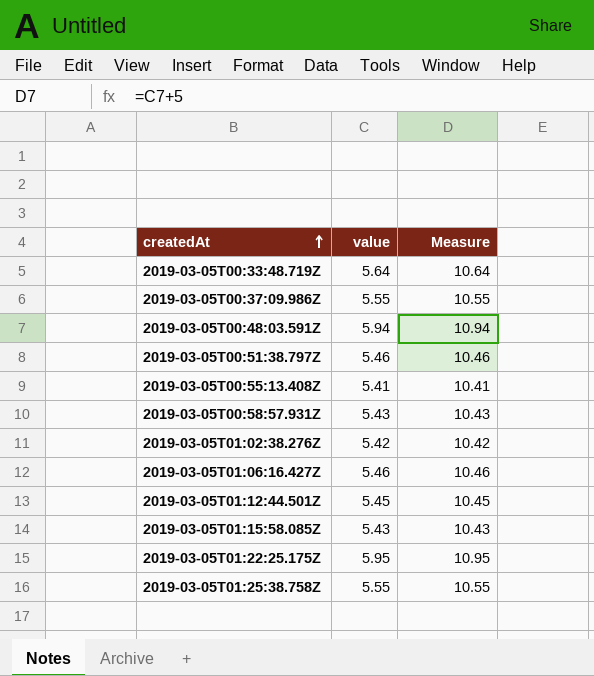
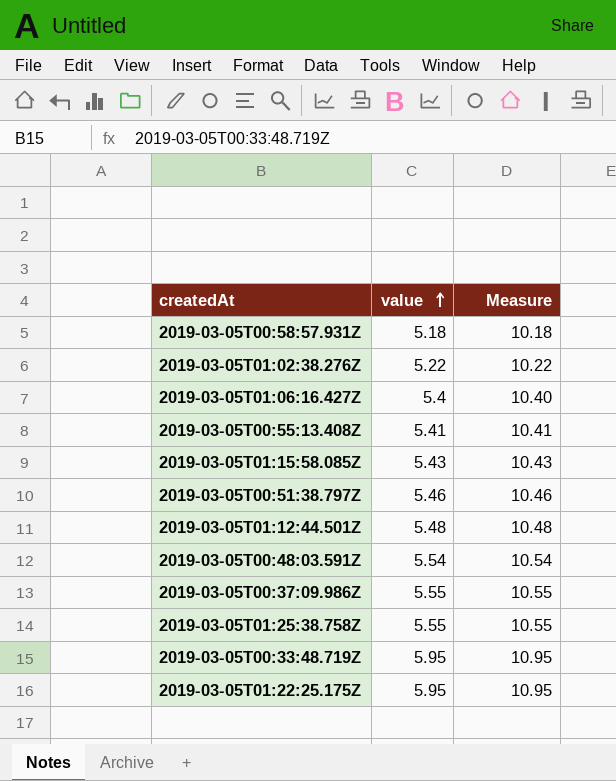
row order: createdAt ascending -> value ascending
2019-03-05T00:58:57.931Z | value: 5.43 -> 5.18
2019-03-05T00:58:57.931Z | Measure: 10.43 -> 10.18
2019-03-05T01:02:38.276Z | value: 5.42 -> 5.22
2019-03-05T01:02:38.276Z | Measure: 10.42 -> 10.22
2019-03-05T01:06:16.427Z | value: 5.46 -> 5.4
2019-03-05T01:06:16.427Z | Measure: 10.46 -> 10.40
2019-03-05T01:12:44.501Z | value: 5.45 -> 5.48
2019-03-05T01:12:44.501Z | Measure: 10.45 -> 10.48
2019-03-05T00:48:03.591Z | value: 5.94 -> 5.54
2019-03-05T00:48:03.591Z | Measure: 10.94 -> 10.54
2019-03-05T00:33:48.719Z | value: 5.64 -> 5.95
2019-03-05T00:33:48.719Z | Measure: 10.64 -> 10.95

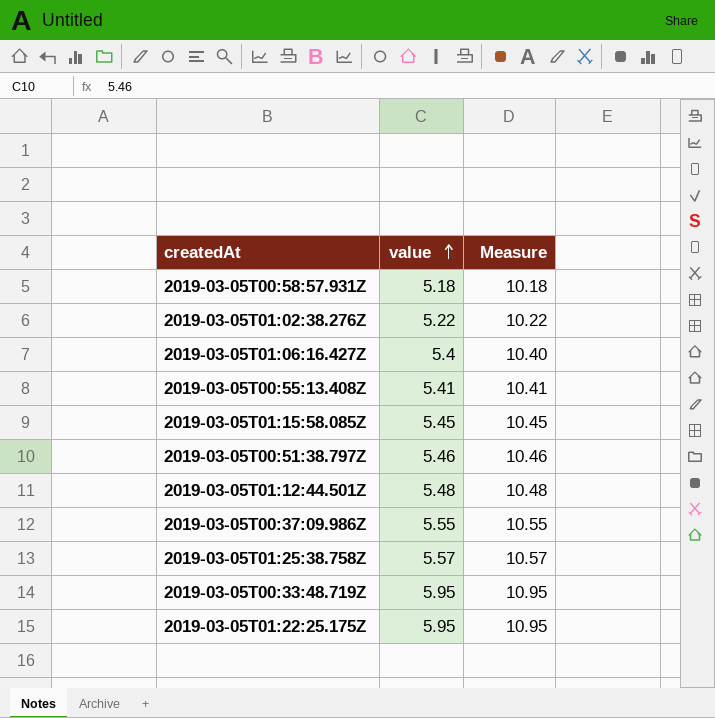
row 2019-03-05T00:48:03.591Z: 5.54 | 10.54 -> none
2019-03-05T01:15:58.085Z | value: 5.43 -> 5.45
2019-03-05T01:15:58.085Z | Measure: 10.43 -> 10.45
2019-03-05T01:25:38.758Z | value: 5.55 -> 5.57
2019-03-05T01:25:38.758Z | Measure: 10.55 -> 10.57

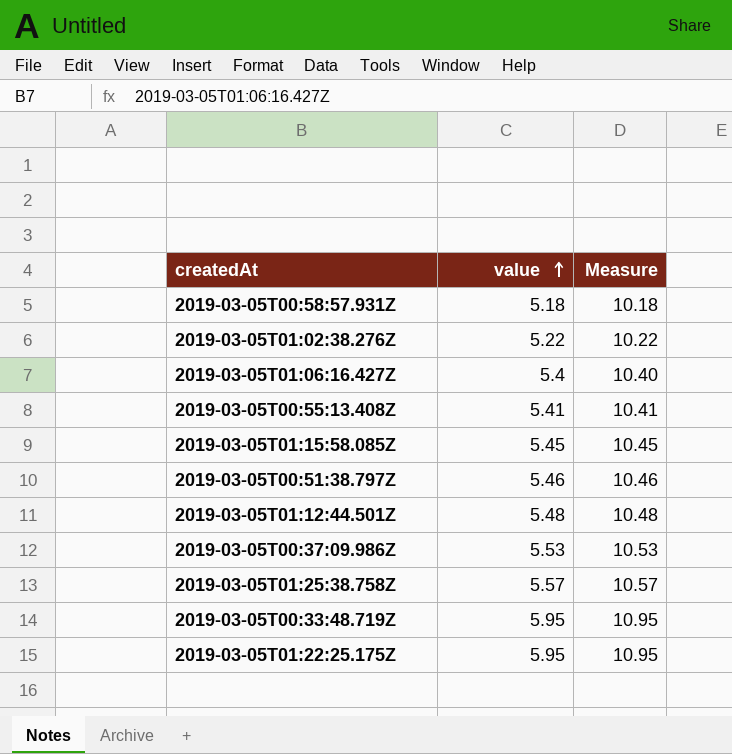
2019-03-05T00:37:09.986Z | value: 5.55 -> 5.53
2019-03-05T00:37:09.986Z | Measure: 10.55 -> 10.53

